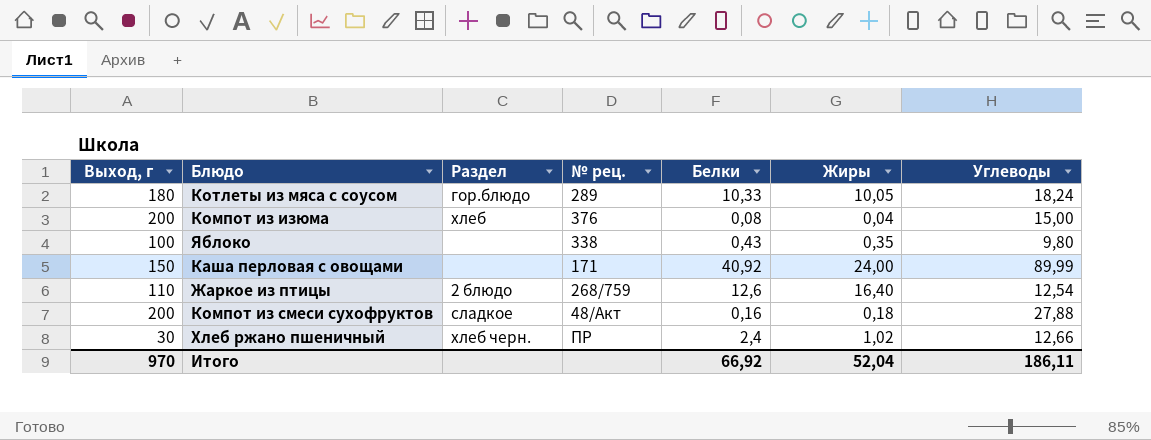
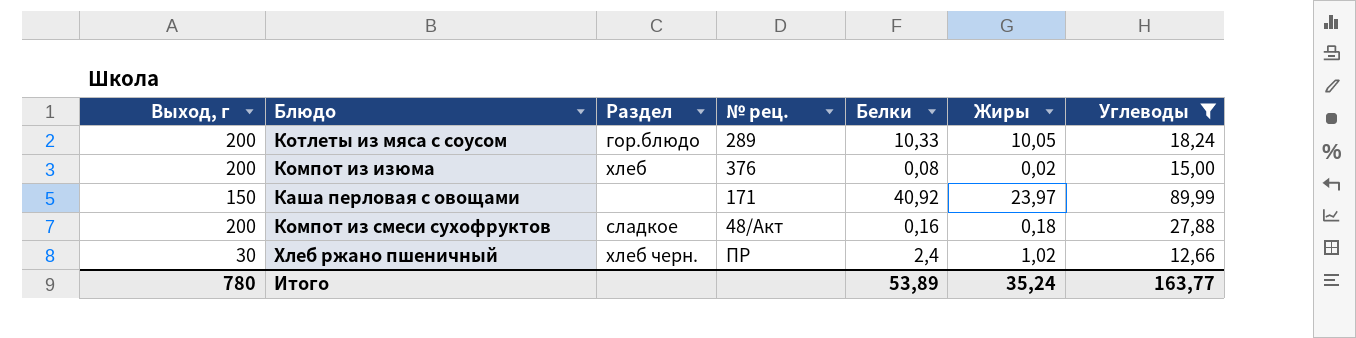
filter: none -> Углеводы >= 12,66
Котлеты из мяса с соусом | Выход, г: 180 -> 200
Компот из изюма | Жиры: 0,04 -> 0,02
Каша перловая с овощами | Жиры: 24,00 -> 23,97
Итого | Выход, г: 970 -> 780
Итого | Белки: 66,92 -> 53,89
Итого | Жиры: 52,04 -> 35,24
Итого | Углеводы: 186,11 -> 163,77

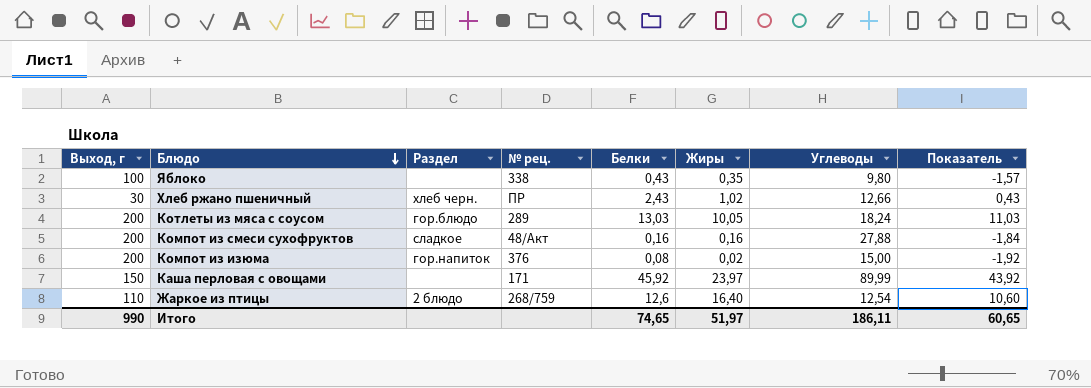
filter: Углеводы >= 12,66 -> none
row order: none -> Блюдо descending
column Показатель | formula: none -> [Белки] - 2
Хлеб ржано пшеничный | Белки: 2,4 -> 2,43
Котлеты из мяса с соусом | Белки: 10,33 -> 13,03
Компот из смеси сухофруктов | Жиры: 0,18 -> 0,16
Компот из изюма | Раздел: хлеб -> гор.напиток
Каша перловая с овощами | Белки: 40,92 -> 45,92
Итого | Выход, г: 780 -> 990
Итого | Белки: 53,89 -> 74,65
Итого | Жиры: 35,24 -> 51,97
Итого | Углеводы: 163,77 -> 186,11

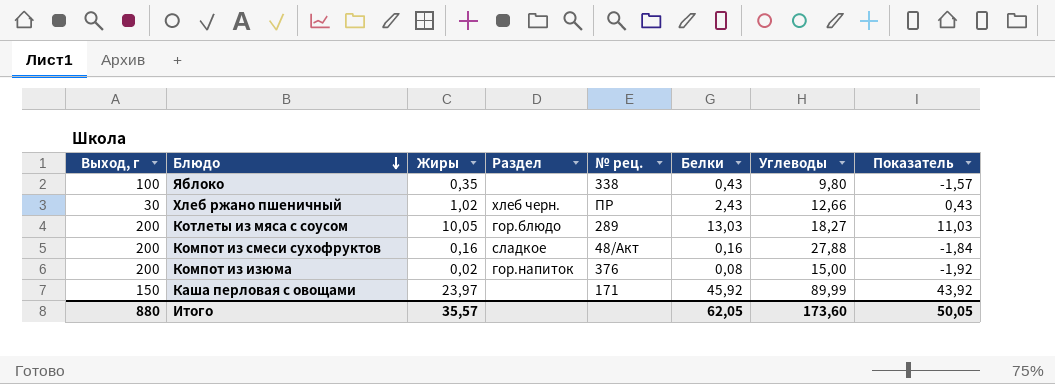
column Жиры | position: 6 -> 3
row Жаркое из птицы: 110 | 2 блюдо | 268/759 | 12,6 | 16,40 | 12,54 | 10,60 -> none
Котлеты из мяса с соусом | Углеводы: 18,24 -> 18,27
Итого | Выход, г: 990 -> 880
Итого | Жиры: 51,97 -> 35,57
Итого | Белки: 74,65 -> 62,05
Итого | Углеводы: 186,11 -> 173,60
Итого | Показатель: 60,65 -> 50,05

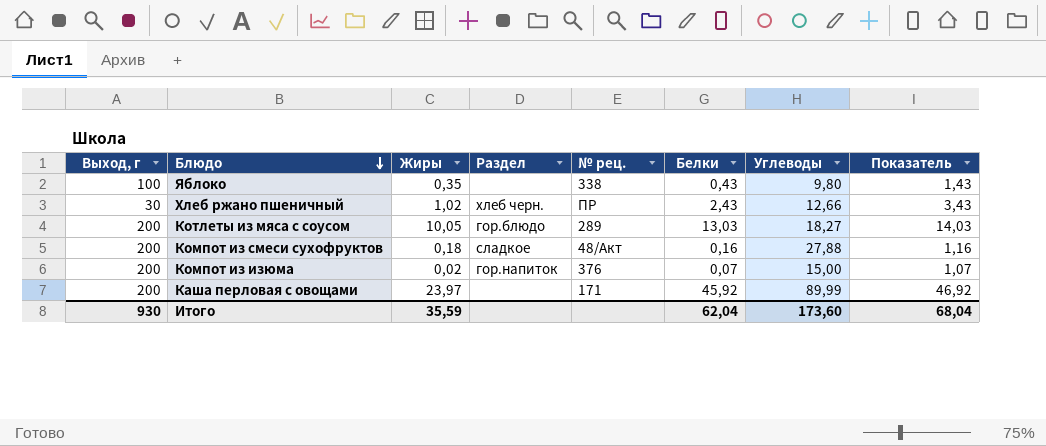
column Показатель | formula: [Белки] - 2 -> [Белки] + 1
Компот из смеси сухофруктов | Жиры: 0,16 -> 0,18
Компот из изюма | Белки: 0,08 -> 0,07
Каша перловая с овощами | Выход, г: 150 -> 200
Итого | Выход, г: 880 -> 930
Итого | Жиры: 35,57 -> 35,59
Итого | Белки: 62,05 -> 62,04
Итого | Показатель: 50,05 -> 68,04

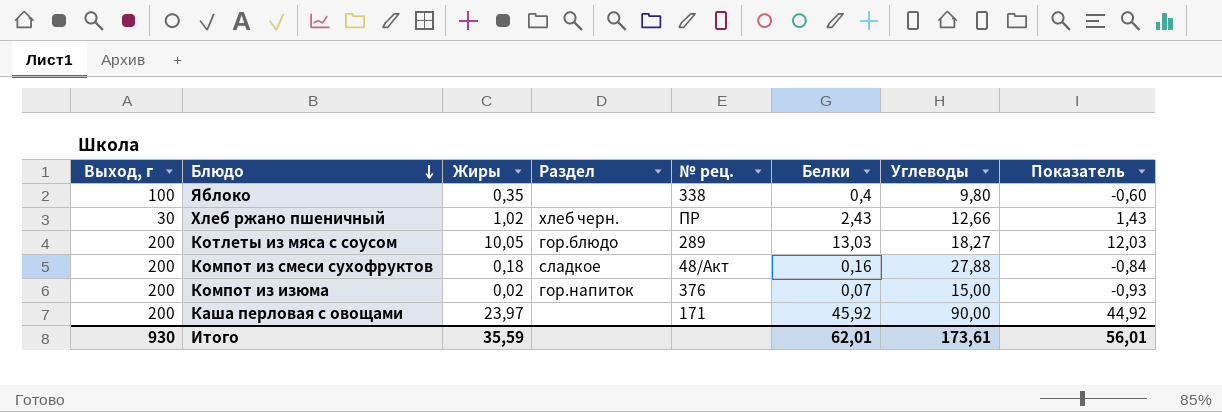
column Показатель | formula: [Белки] + 1 -> [Белки] - 1
Яблоко | Белки: 0,43 -> 0,4
Каша перловая с овощами | Углеводы: 89,99 -> 90,00
Итого | Белки: 62,04 -> 62,01
Итого | Углеводы: 173,60 -> 173,61
Итого | Показатель: 68,04 -> 56,01

